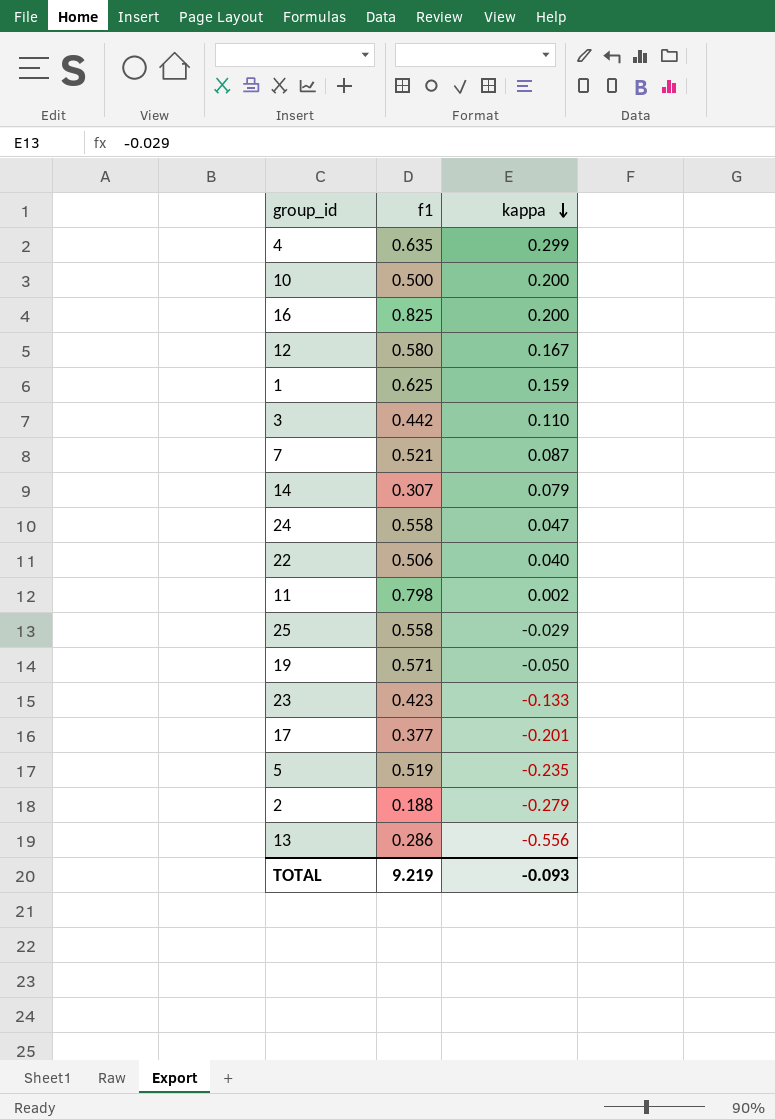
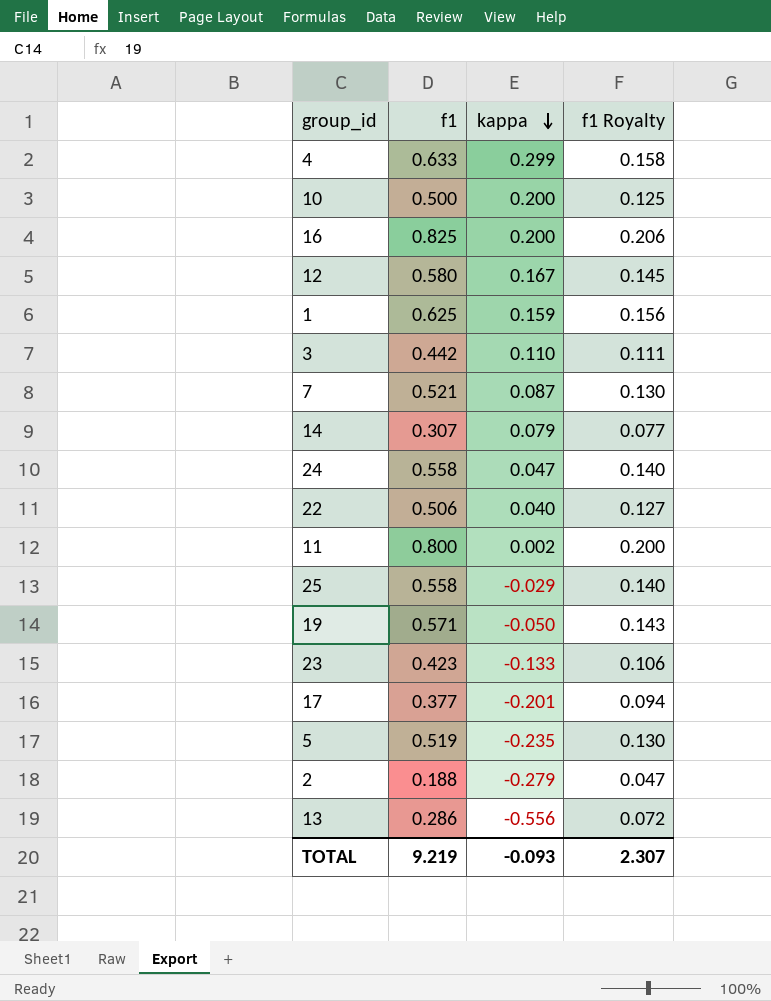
column f1 Royalty | formula: none -> [f1] * 0.25
4 | f1: 0.635 -> 0.633
11 | f1: 0.798 -> 0.800

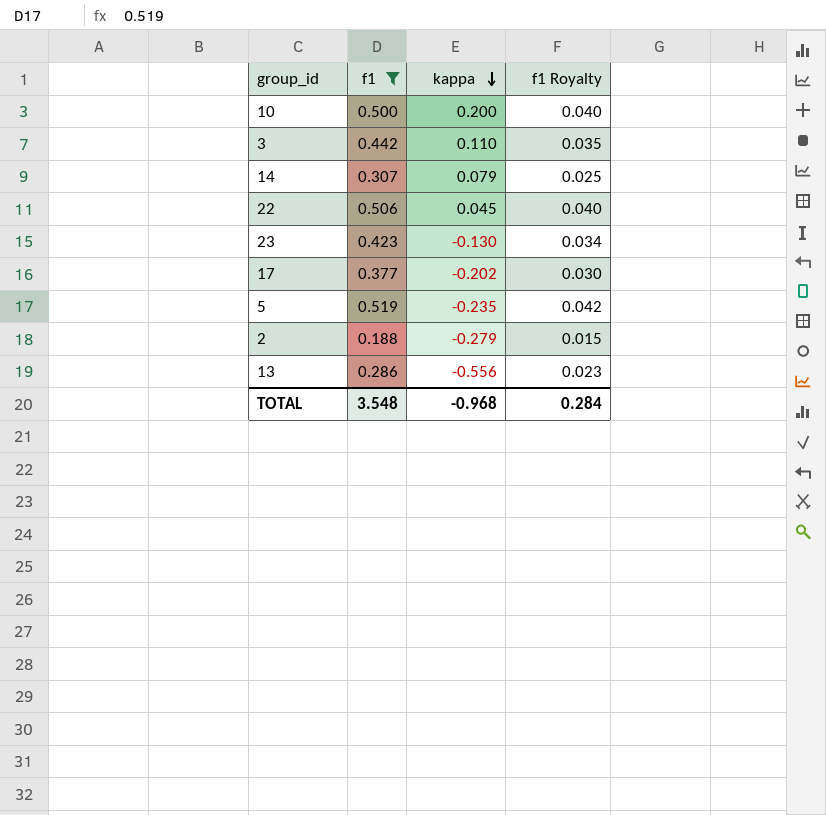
filter: none -> f1 <= 0.519
column f1 Royalty | formula: [f1] * 0.25 -> [f1] * 0.08
22 | kappa: 0.040 -> 0.045
23 | kappa: -0.133 -> -0.130
17 | kappa: -0.201 -> -0.202
TOTAL | f1: 9.219 -> 3.548
TOTAL | kappa: -0.093 -> -0.968
TOTAL | f1 Royalty: 2.307 -> 0.284

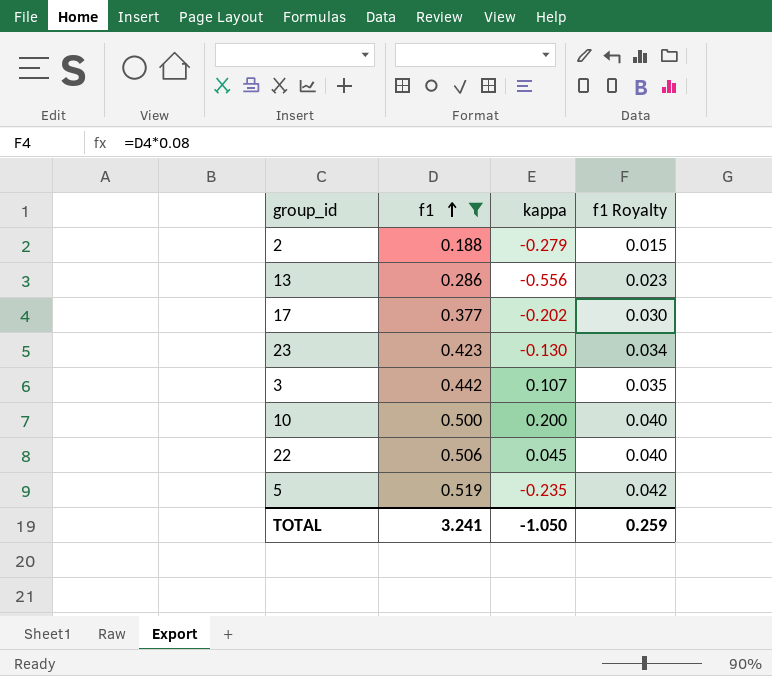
row order: kappa descending -> f1 ascending
row 14: 0.307 | 0.079 | 0.025 -> none
3 | kappa: 0.110 -> 0.107
TOTAL | f1: 3.548 -> 3.241
TOTAL | kappa: -0.968 -> -1.050
TOTAL | f1 Royalty: 0.284 -> 0.259

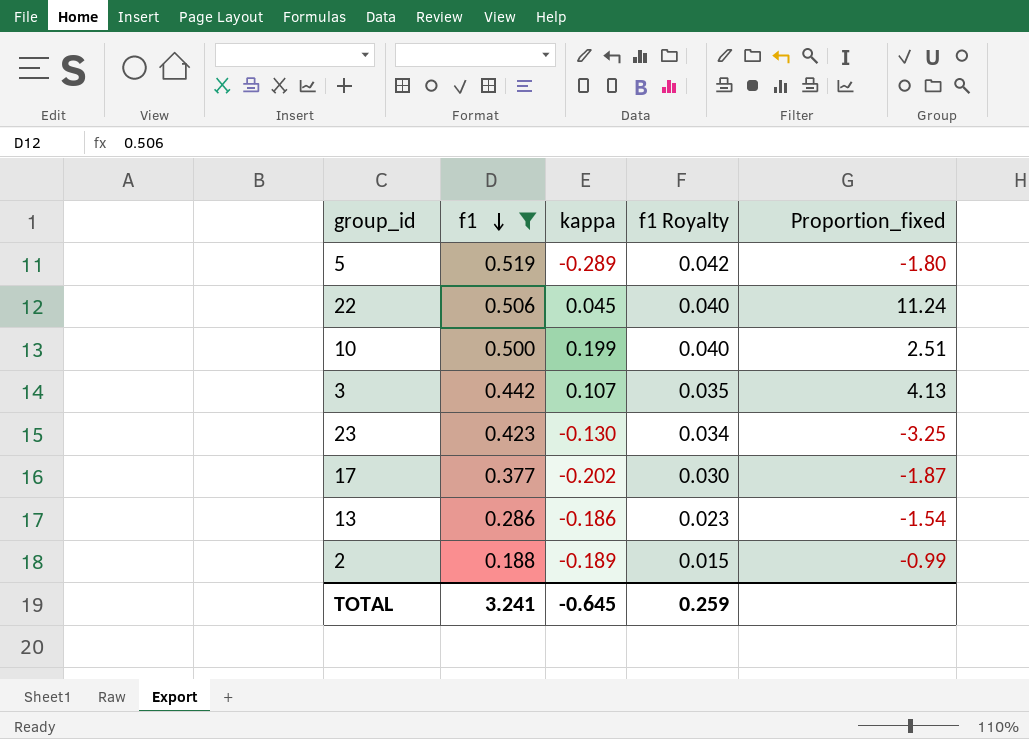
row order: f1 ascending -> f1 descending
column Proportion_fixed | formula: none -> [f1] / [kappa]
5 | kappa: -0.235 -> -0.289
10 | kappa: 0.200 -> 0.199
13 | kappa: -0.556 -> -0.186
2 | kappa: -0.279 -> -0.189
TOTAL | kappa: -1.050 -> -0.645

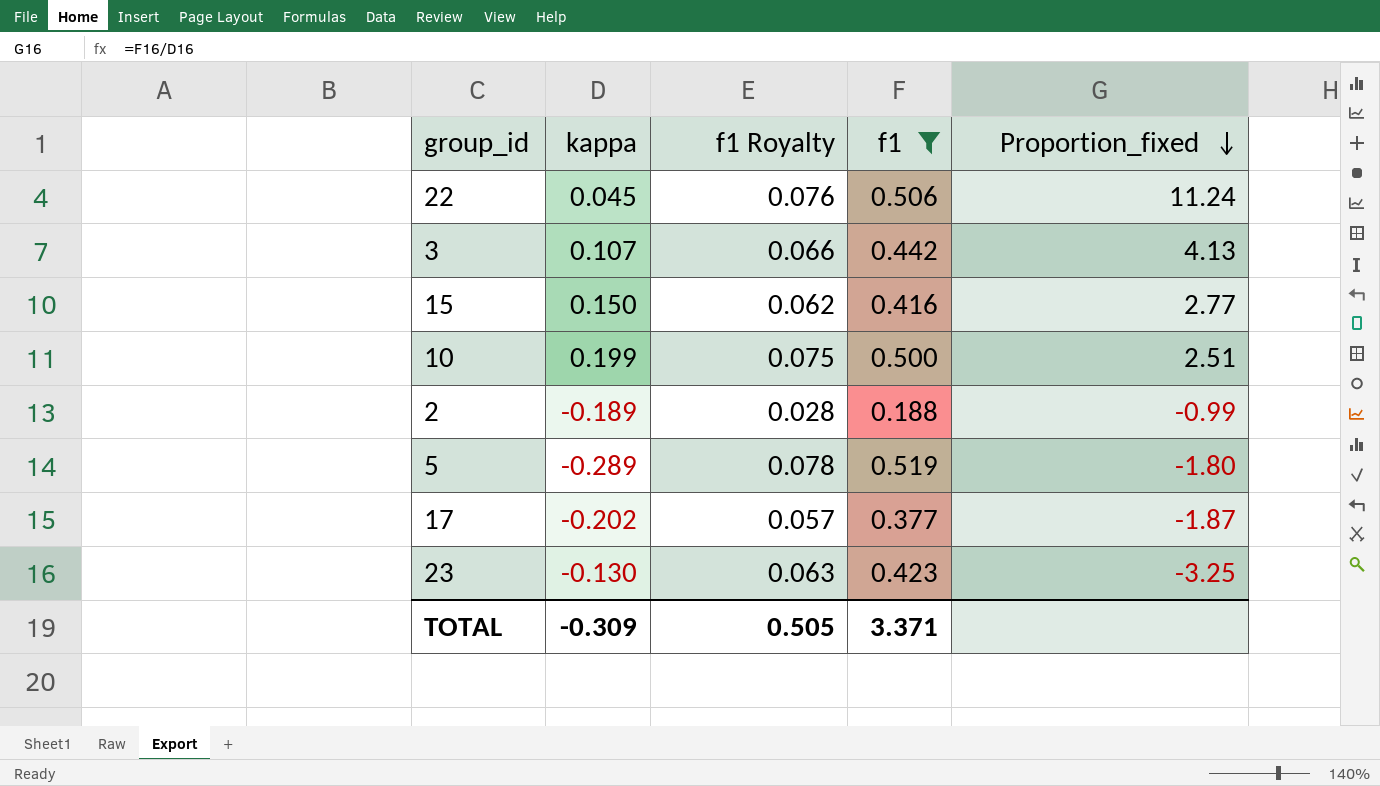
row order: f1 descending -> Proportion_fixed descending
column f1 Royalty | formula: [f1] * 0.08 -> [f1] * 0.15
column f1 | position: 2 -> 4
row 13: 0.286 | -0.186 | 0.023 | -1.54 -> none
row 15: none -> 0.150 | 0.062 | 0.416 | 2.77
TOTAL | kappa: -0.645 -> -0.309
TOTAL | f1 Royalty: 0.259 -> 0.505
TOTAL | f1: 3.241 -> 3.371

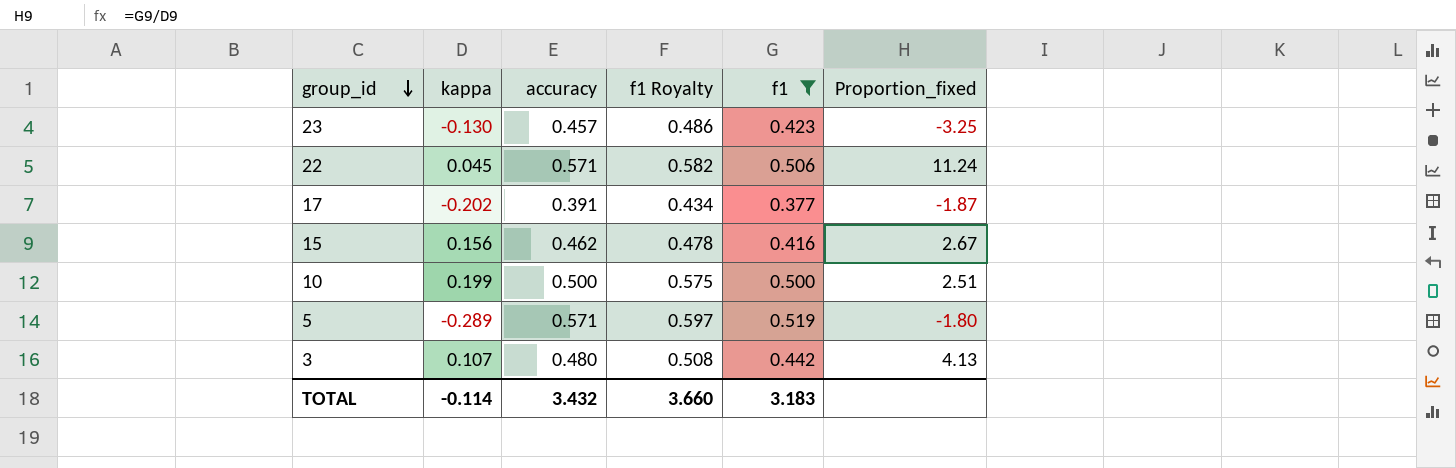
row order: Proportion_fixed descending -> group_id descending
column accuracy | position: none -> 3
column f1 Royalty | formula: [f1] * 0.15 -> [f1] * 1.15
row 2: -0.189 | 0.028 | 0.188 | -0.99 -> none
15 | kappa: 0.150 -> 0.156
15 | Proportion_fixed: 2.77 -> 2.67
TOTAL | kappa: -0.309 -> -0.114
TOTAL | f1 Royalty: 0.505 -> 3.660
TOTAL | f1: 3.371 -> 3.183

